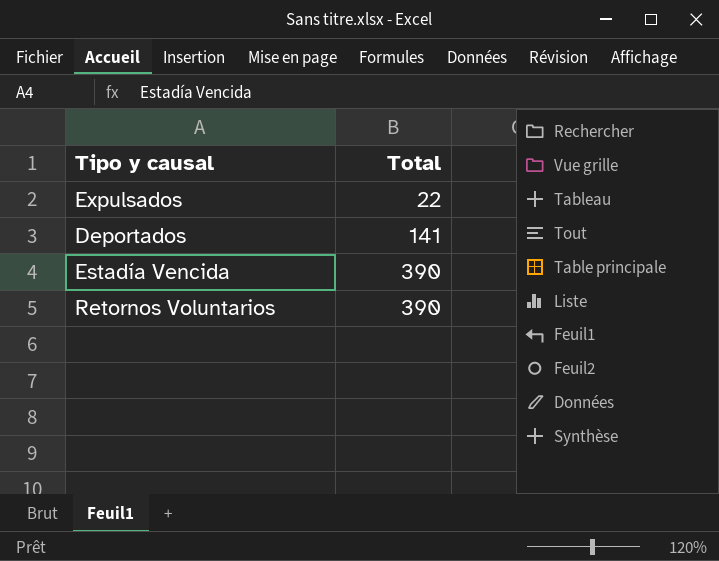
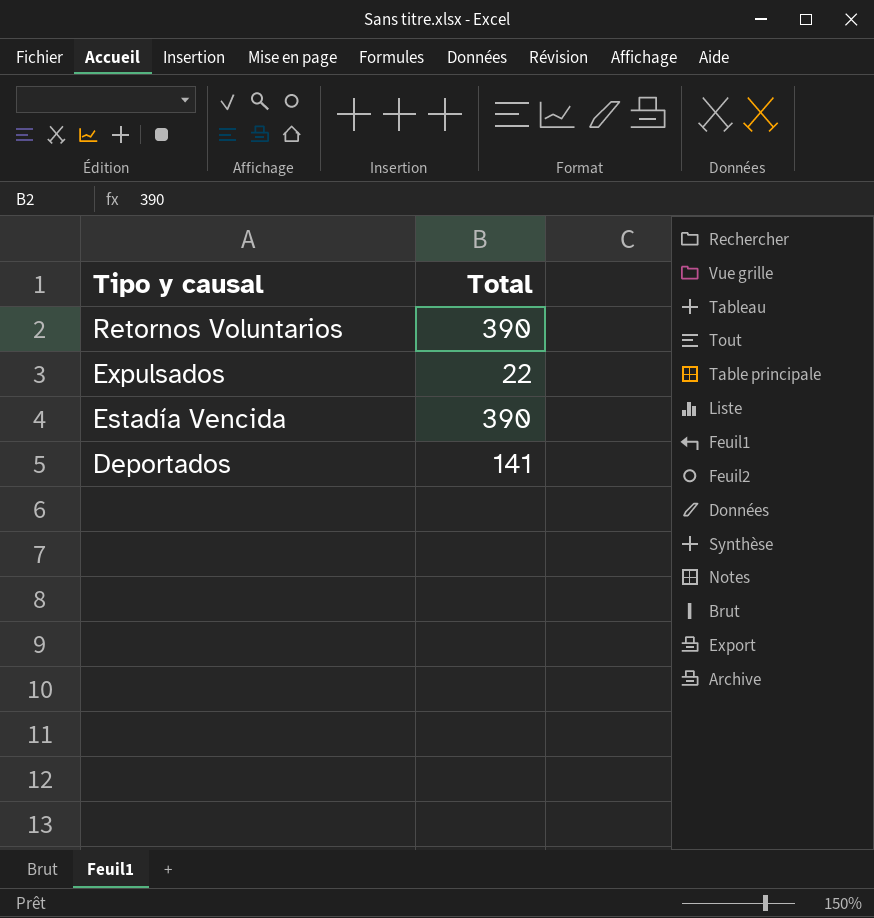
row order: Total ascending -> Tipo y causal descending

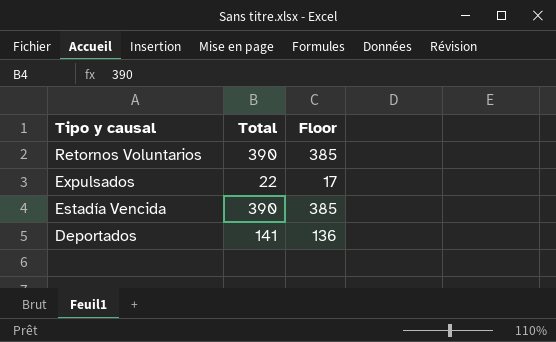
column Floor | formula: none -> [Total] - 5

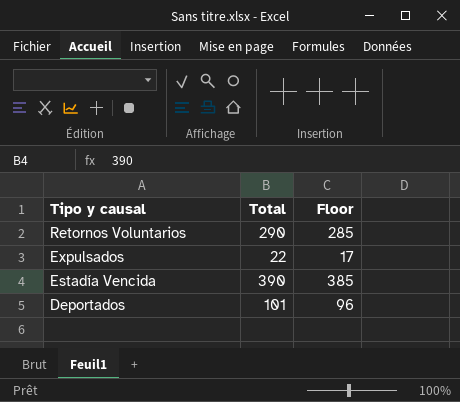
Retornos Voluntarios | Total: 390 -> 290
Retornos Voluntarios | Floor: 385 -> 285
Deportados | Total: 141 -> 101
Deportados | Floor: 136 -> 96

